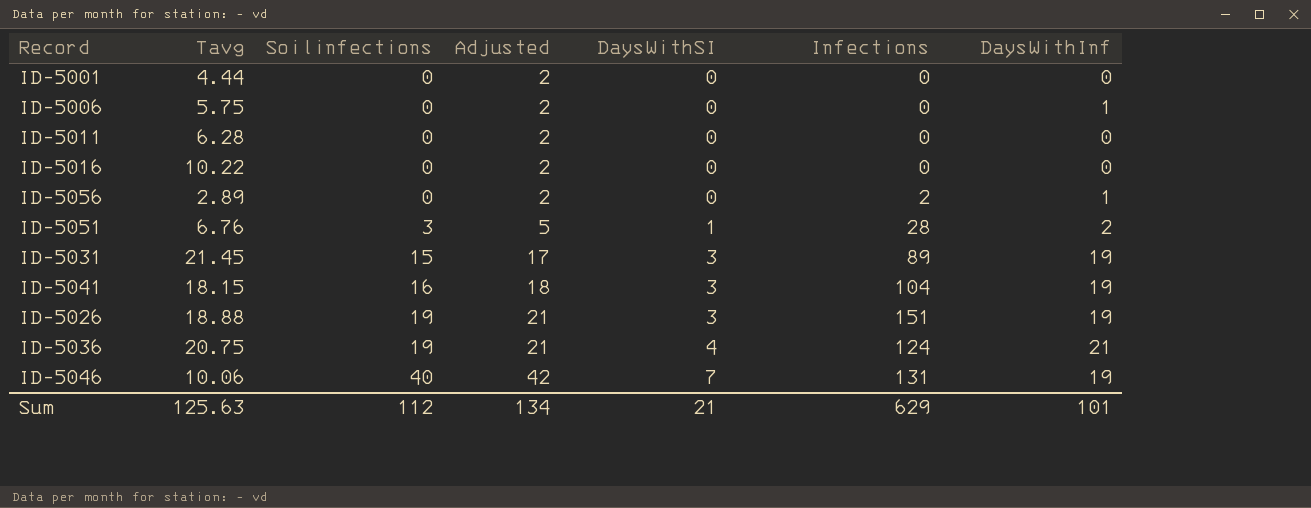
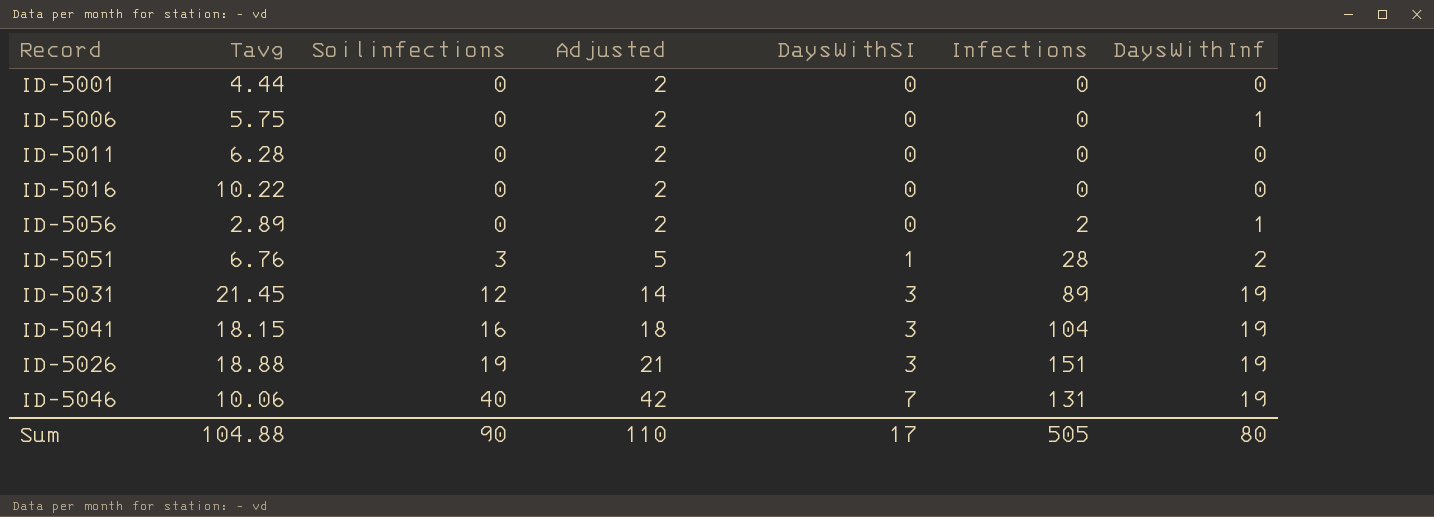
row ID-5036: 20.75 | 19 | 21 | 4 | 124 | 21 -> none
ID-5031 | Soilinfections: 15 -> 12
ID-5031 | Adjusted: 17 -> 14
Sum | Tavg: 125.63 -> 104.88
Sum | Soilinfections: 112 -> 90
Sum | Adjusted: 134 -> 110
Sum | DaysWithSI: 21 -> 17
Sum | Infections: 629 -> 505
Sum | DaysWithInf: 101 -> 80

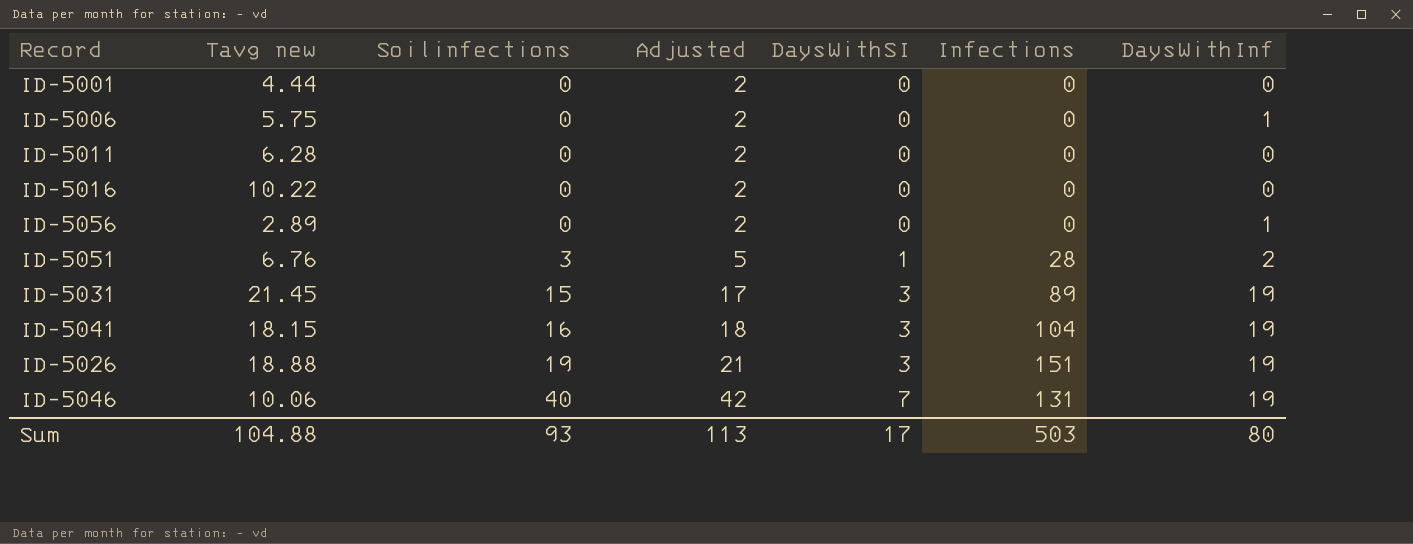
column name: Tavg -> Tavg new
ID-5056 | Infections: 2 -> 0
ID-5031 | Soilinfections: 12 -> 15
ID-5031 | Adjusted: 14 -> 17
Sum | Soilinfections: 90 -> 93
Sum | Adjusted: 110 -> 113
Sum | Infections: 505 -> 503

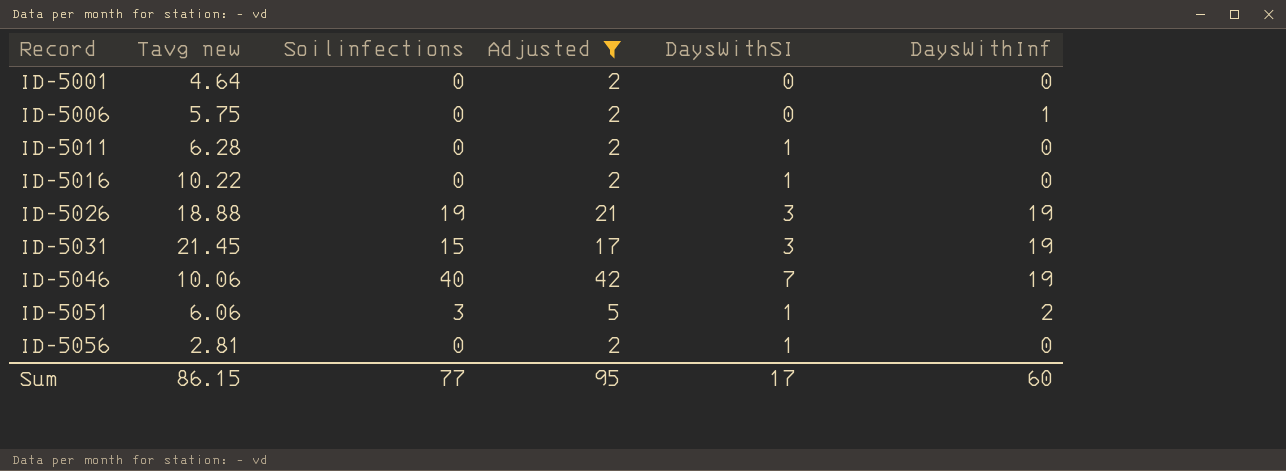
filter: none -> Adjusted != 18
row order: Soilinfections ascending -> Record ascending
column Infections | position: 6 -> none
ID-5001 | Tavg new: 4.44 -> 4.64
ID-5011 | DaysWithSI: 0 -> 1
ID-5016 | DaysWithSI: 0 -> 1
ID-5051 | Tavg new: 6.76 -> 6.06
ID-5056 | Tavg new: 2.89 -> 2.81
ID-5056 | DaysWithSI: 0 -> 1
ID-5056 | DaysWithInf: 1 -> 0
Sum | Tavg new: 104.88 -> 86.15
Sum | Soilinfections: 93 -> 77
Sum | Adjusted: 113 -> 95
Sum | DaysWithInf: 80 -> 60

